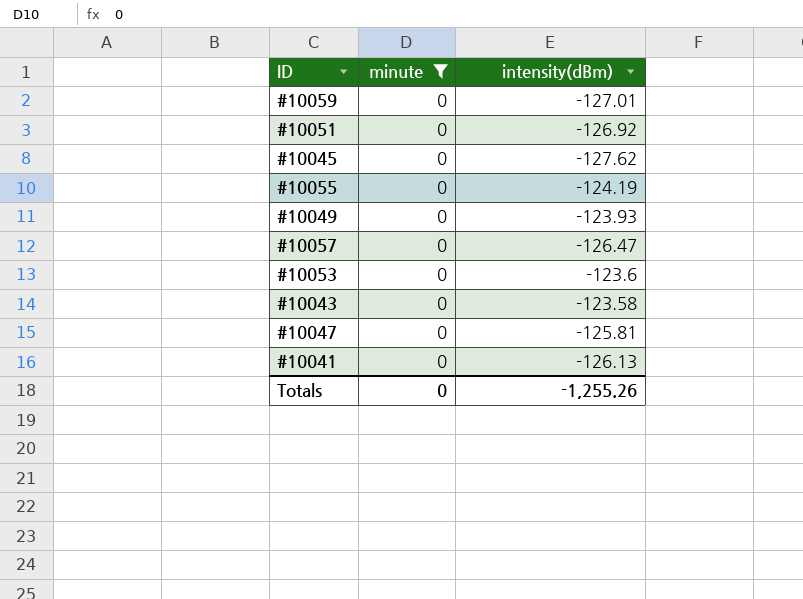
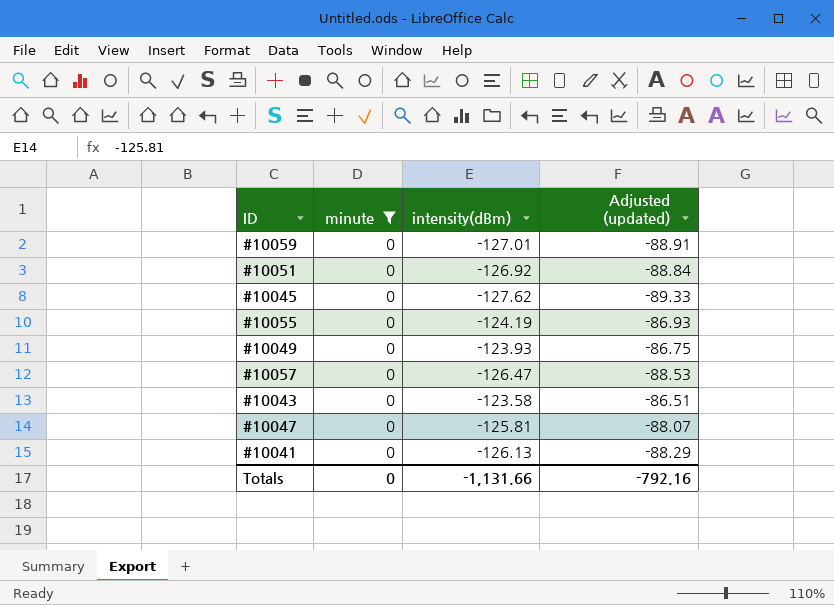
column Adjusted (updated) | formula: none -> [intensity(dBm)] * 0.7
row #10053: 0 | -123.6 -> none
Totals | intensity(dBm): -1,255.26 -> -1,131.66

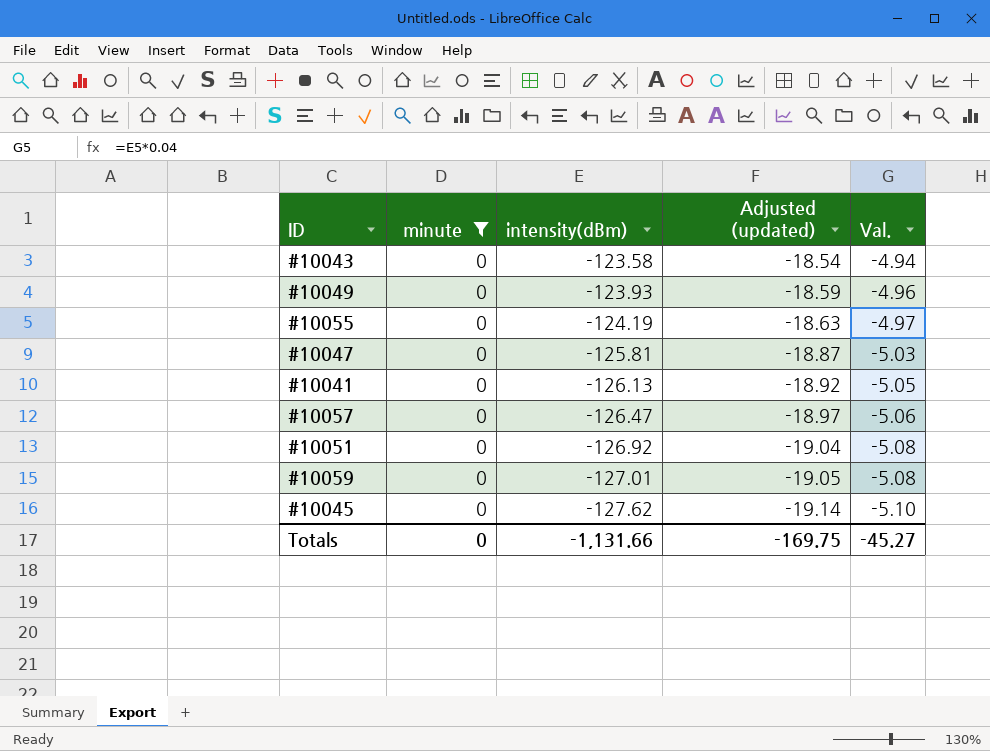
row order: none -> intensity(dBm) descending
column Adjusted (updated) | formula: [intensity(dBm)] * 0.7 -> [intensity(dBm)] * 0.15
column Val. | formula: none -> [intensity(dBm)] * 0.04
Totals | Adjusted (updated): -792.16 -> -169.75

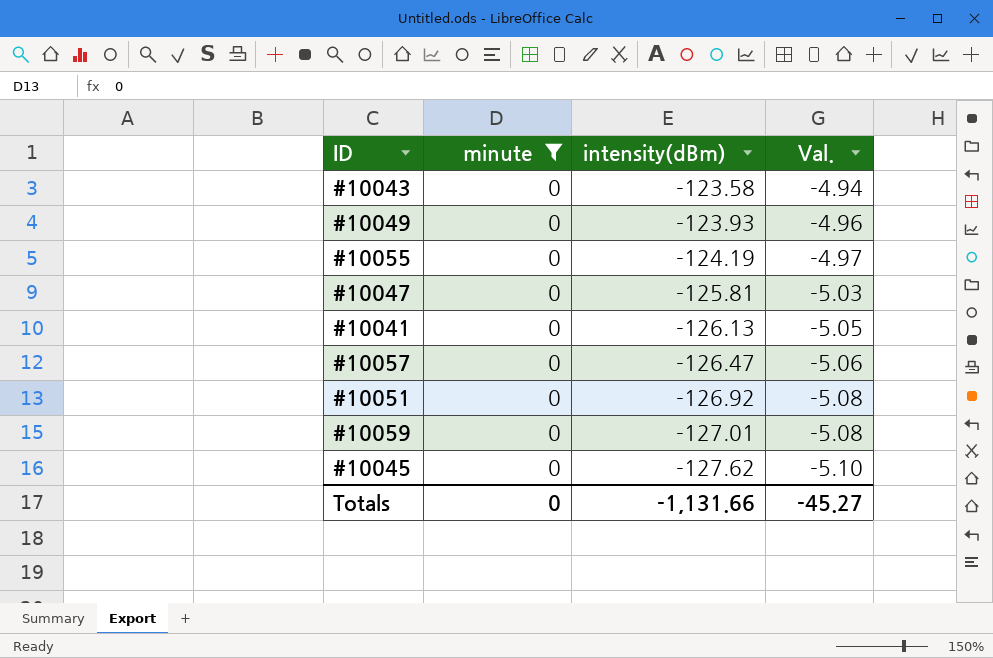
column Adjusted (updated) | formula: [intensity(dBm)] * 0.15 -> none

